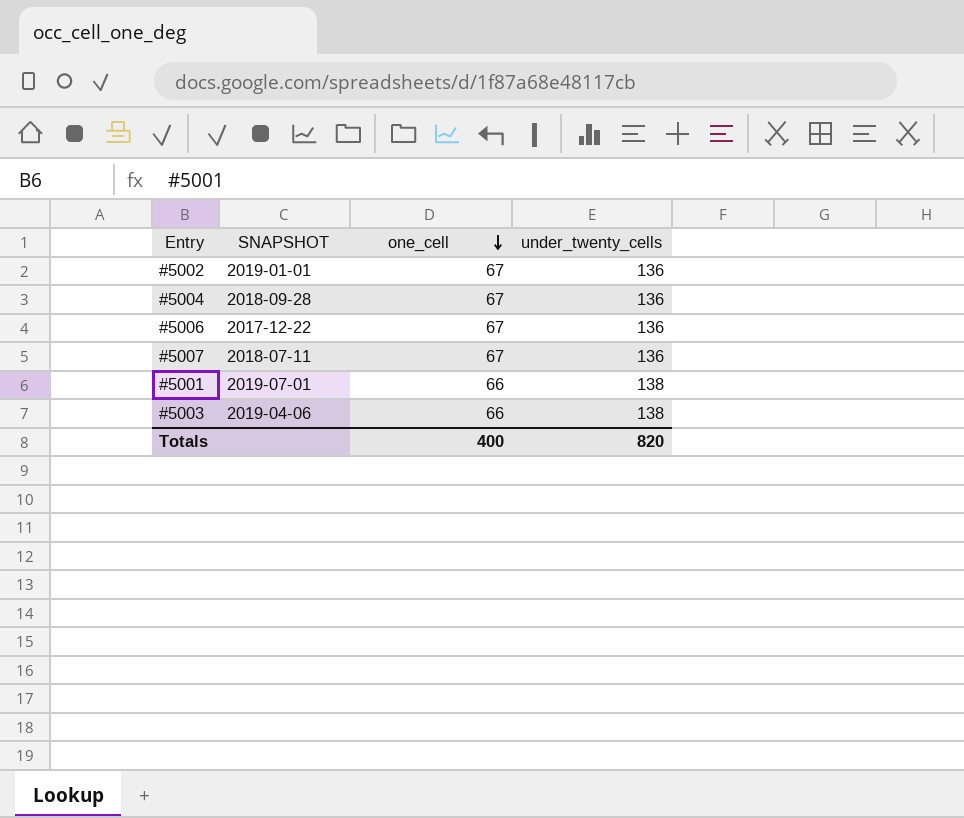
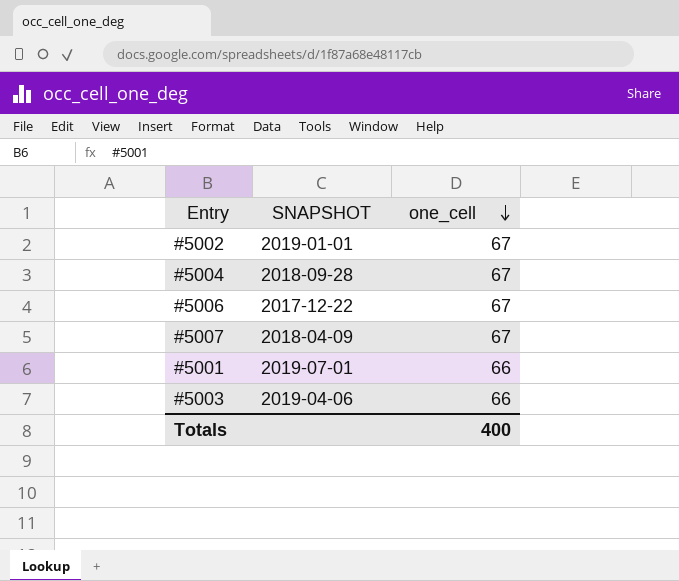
column under_twenty_cells | position: 4 -> none
#5007 | SNAPSHOT: 2018-07-11 -> 2018-04-09

